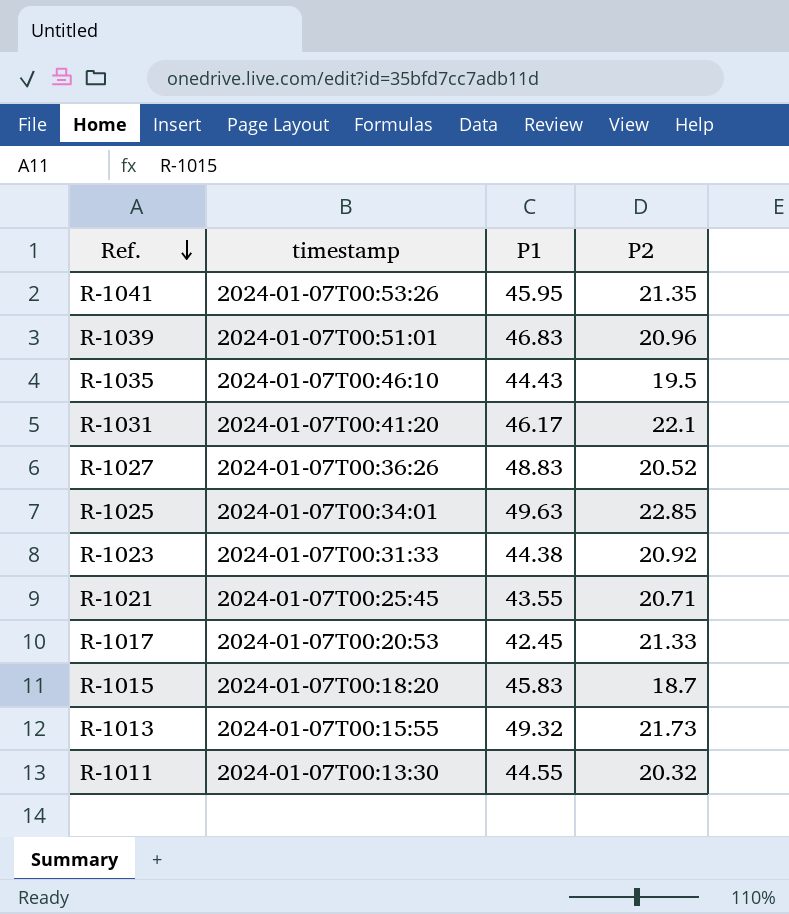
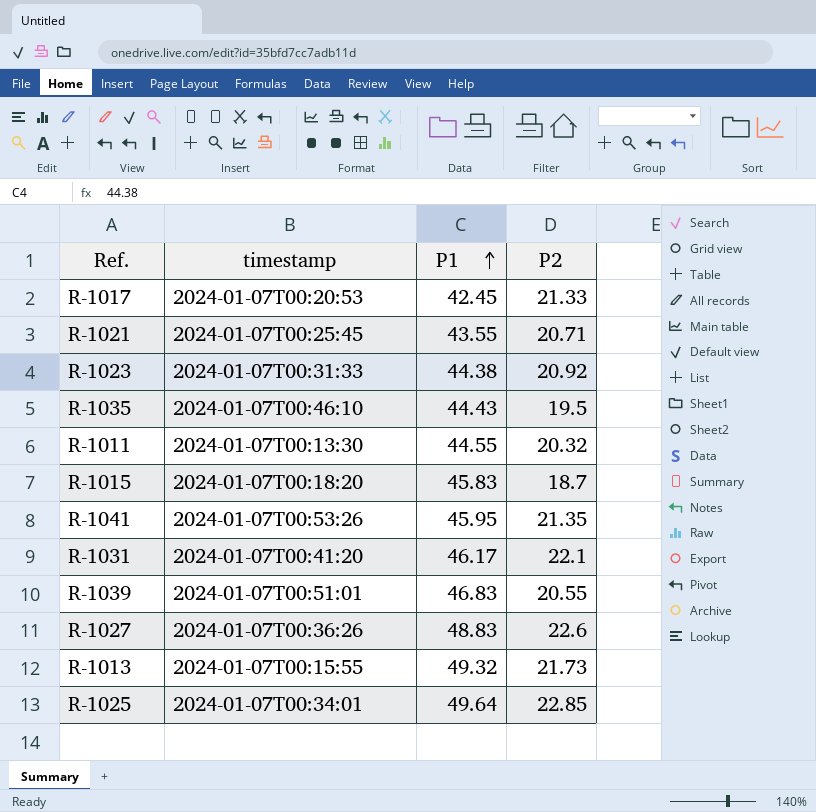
row order: Ref. descending -> P1 ascending
R-1039 | P2: 20.96 -> 20.55
R-1027 | P2: 20.52 -> 22.6
R-1025 | P1: 49.63 -> 49.64

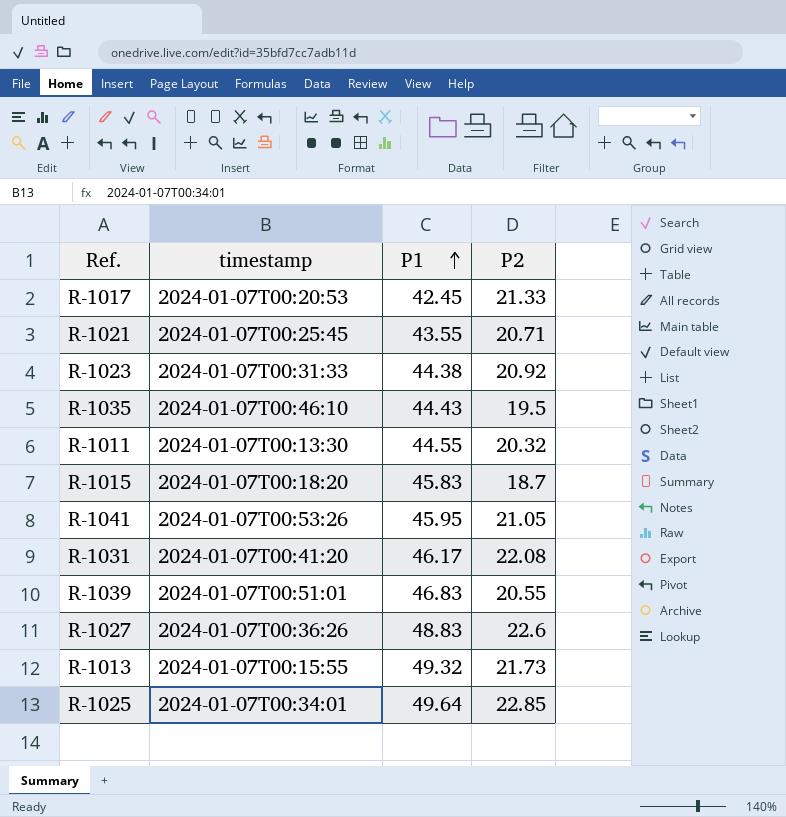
R-1041 | P2: 21.35 -> 21.05
R-1031 | P2: 22.1 -> 22.08

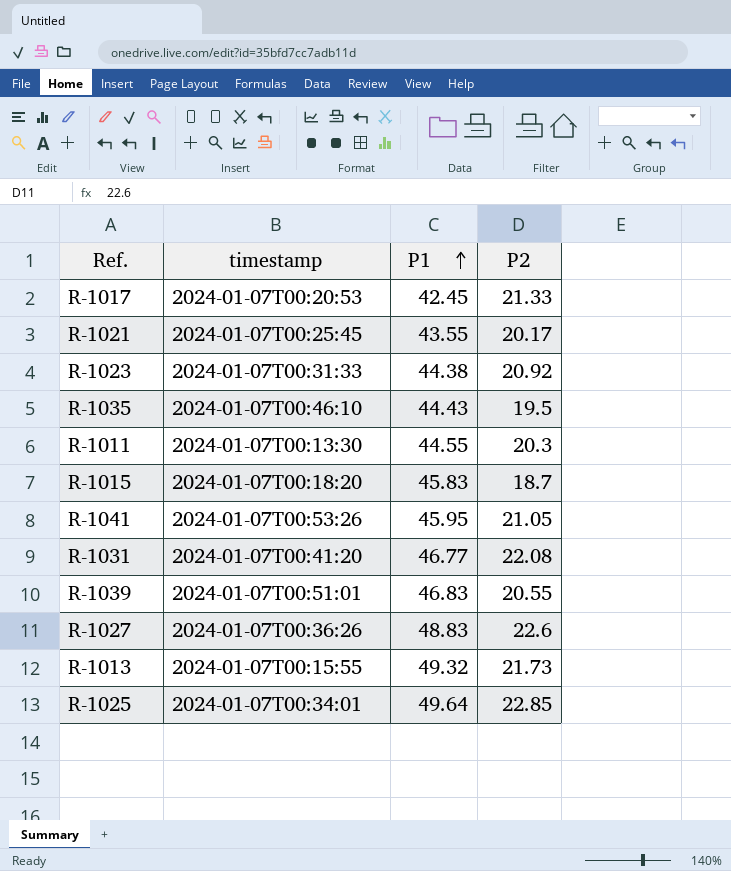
R-1021 | P2: 20.71 -> 20.17
R-1011 | P2: 20.32 -> 20.3
R-1031 | P1: 46.17 -> 46.77

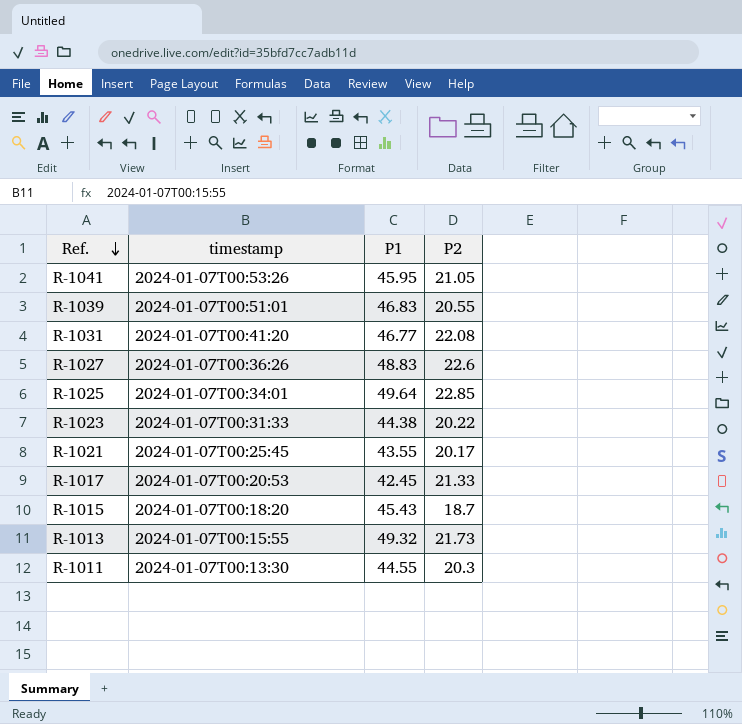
row order: P1 ascending -> Ref. descending
row R-1035: 2024-01-07T00:46:10 | 44.43 | 19.5 -> none
R-1023 | P2: 20.92 -> 20.22
R-1015 | P1: 45.83 -> 45.43

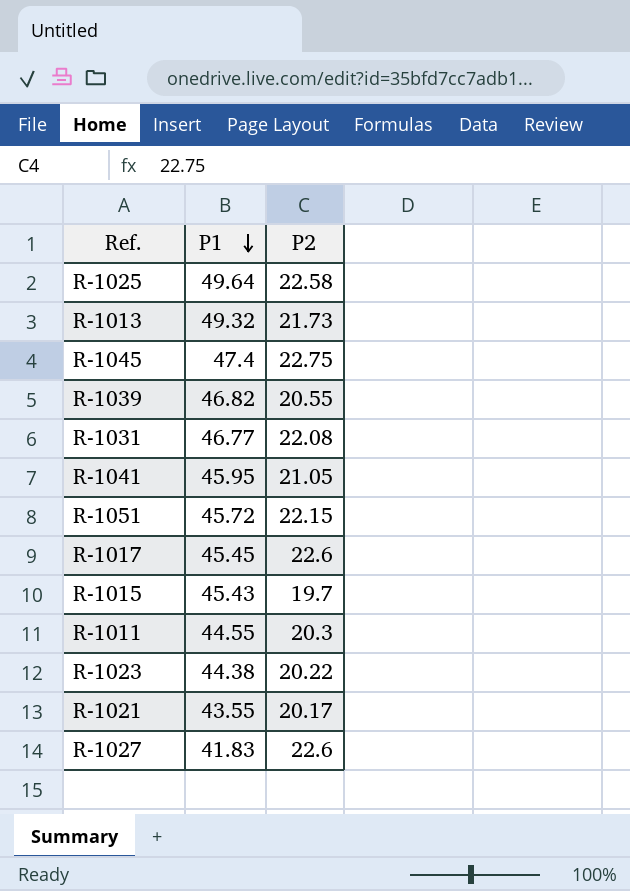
row order: Ref. descending -> P1 descending
column timestamp | position: 2 -> none
R-1025 | P2: 22.85 -> 22.58
row R-1045: none -> 47.4 | 22.75
R-1039 | P1: 46.83 -> 46.82
row R-1051: none -> 45.72 | 22.15
R-1017 | P1: 42.45 -> 45.45
R-1017 | P2: 21.33 -> 22.6
R-1015 | P2: 18.7 -> 19.7
R-1027 | P1: 48.83 -> 41.83

